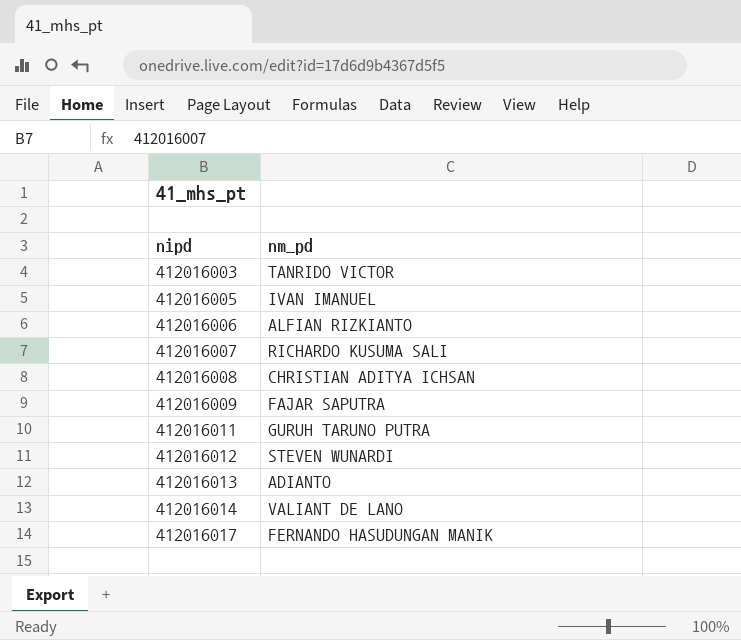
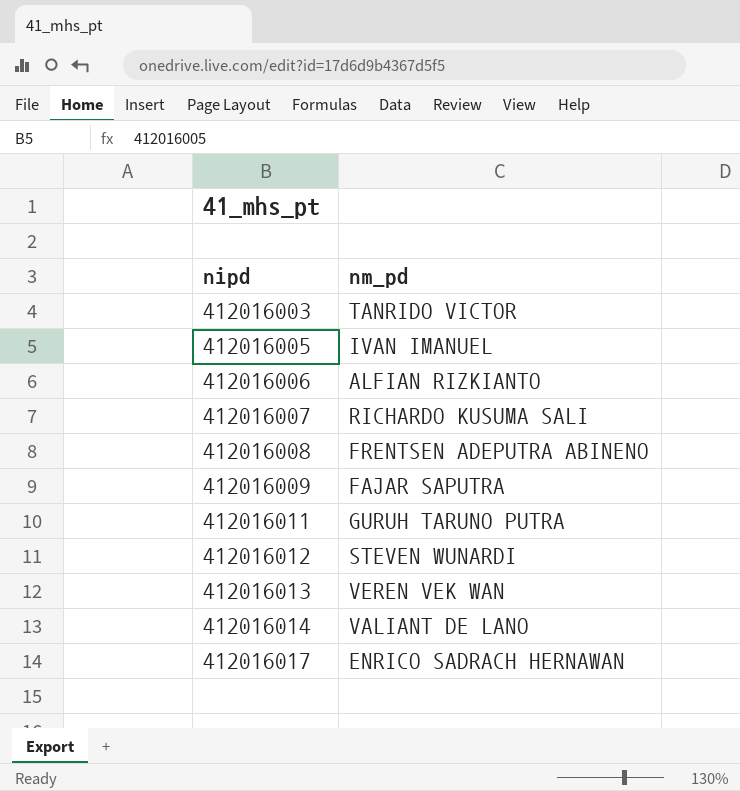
412016008 | nm_pd: CHRISTIAN ADITYA ICHSAN -> FRENTSEN ADEPUTRA ABINENO
412016013 | nm_pd: ADIANTO -> VEREN VEK WAN
412016017 | nm_pd: FERNANDO HASUDUNGAN MANIK -> ENRICO SADRACH HERNAWAN

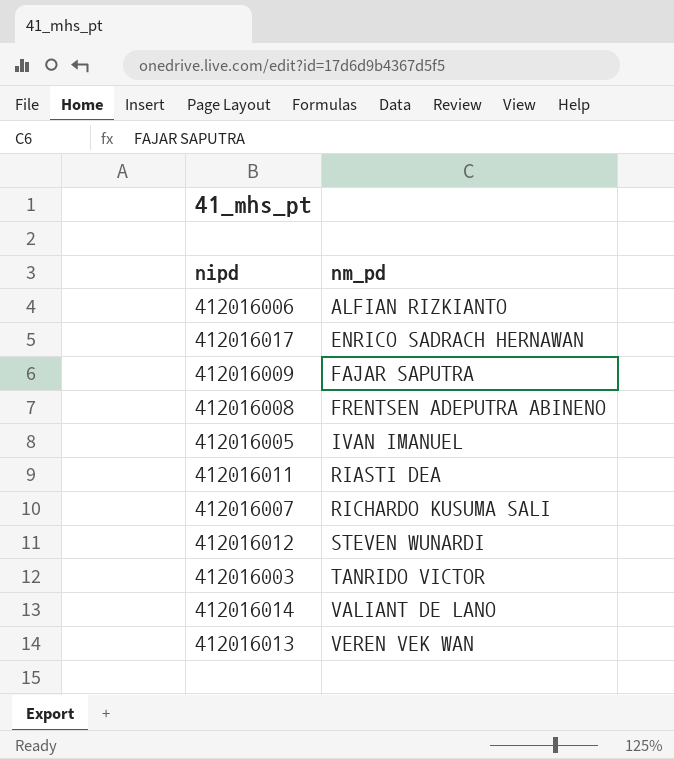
row order: nipd ascending -> nm_pd ascending
412016011 | nm_pd: GURUH TARUNO PUTRA -> RIASTI DEA

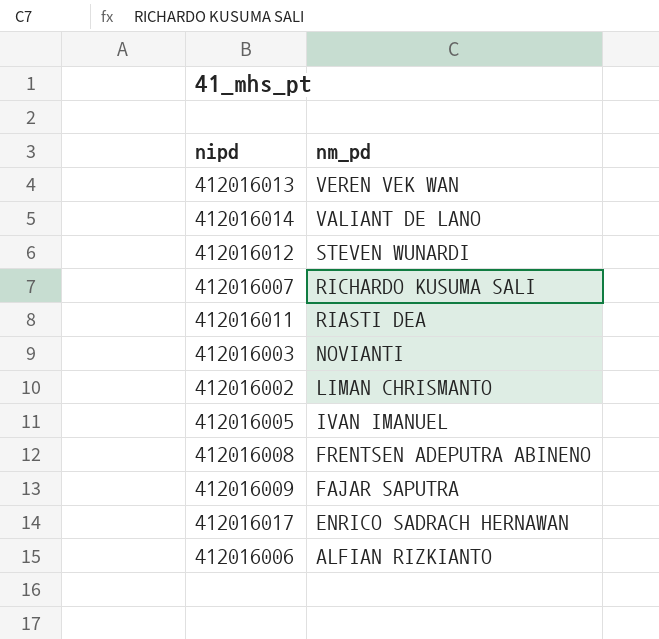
row order: nm_pd ascending -> nm_pd descending
412016003 | nm_pd: TANRIDO VICTOR -> NOVIANTI
row 412016002: none -> LIMAN CHRISMANTO

